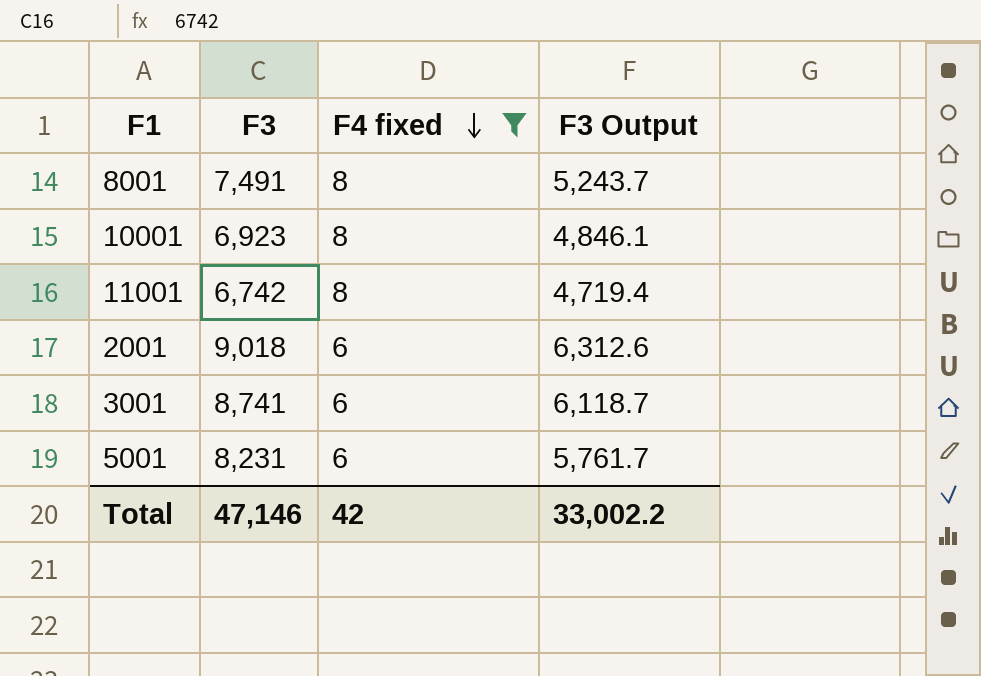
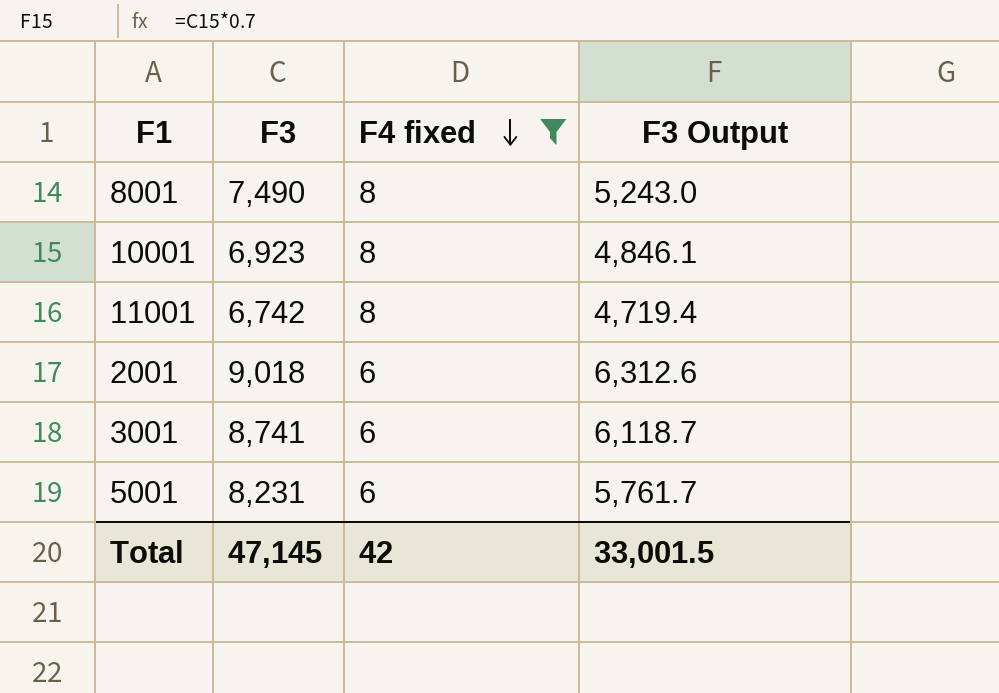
8001 | F3: 7,491 -> 7,490
8001 | F3 Output: 5,243.7 -> 5,243.0
Total | F3: 47,146 -> 47,145
Total | F3 Output: 33,002.2 -> 33,001.5

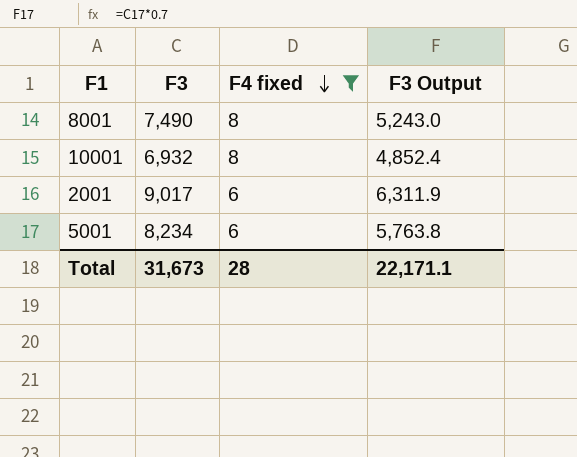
row 11001: 6,742 | 8 | 4,719.4 -> none
row 3001: 8,741 | 6 | 6,118.7 -> none
10001 | F3: 6,923 -> 6,932
10001 | F3 Output: 4,846.1 -> 4,852.4
2001 | F3: 9,018 -> 9,017
2001 | F3 Output: 6,312.6 -> 6,311.9
5001 | F3: 8,231 -> 8,234
5001 | F3 Output: 5,761.7 -> 5,763.8
Total | F3: 47,145 -> 31,673
Total | F4 fixed: 42 -> 28
Total | F3 Output: 33,001.5 -> 22,171.1

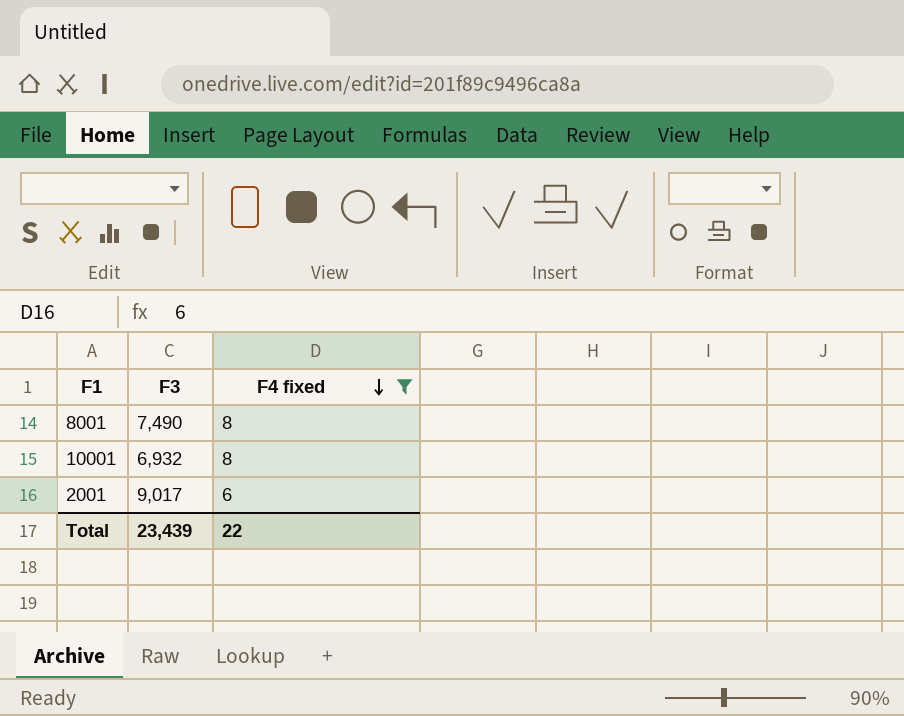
column F3 Output | formula: [F3] * 0.7 -> none
row 5001: 8,234 | 6 | 5,763.8 -> none
Total | F3: 31,673 -> 23,439
Total | F4 fixed: 28 -> 22

